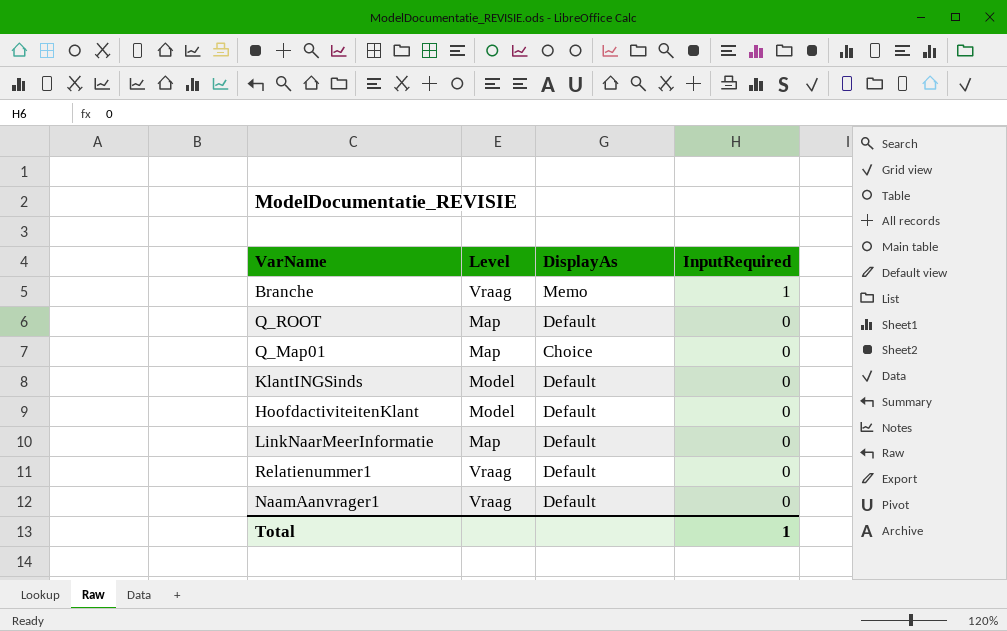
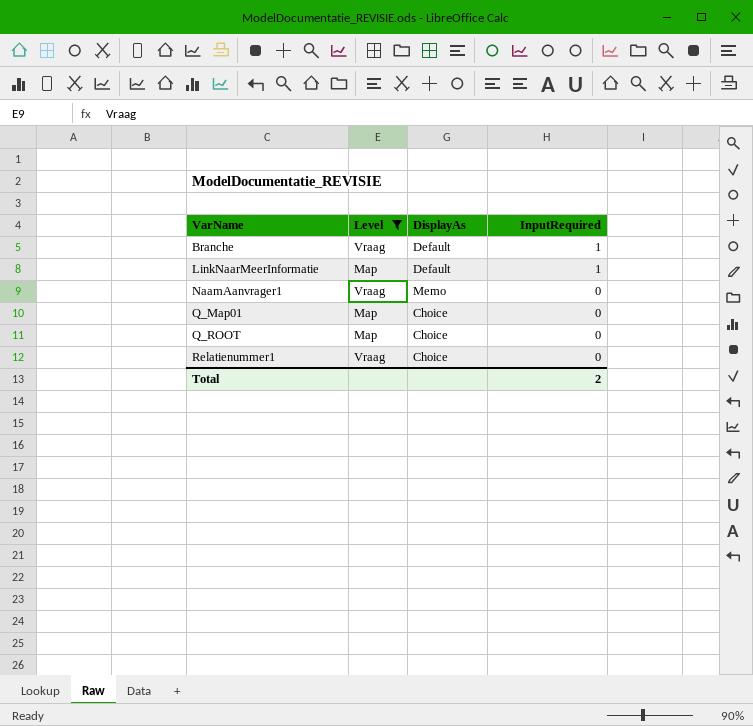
filter: none -> Level != Model
row order: InputRequired descending -> VarName ascending
Branche | DisplayAs: Memo -> Default
LinkNaarMeerInformatie | InputRequired: 0 -> 1
NaamAanvrager1 | DisplayAs: Default -> Memo
Q_ROOT | DisplayAs: Default -> Choice
Relatienummer1 | DisplayAs: Default -> Choice
Total | InputRequired: 1 -> 2

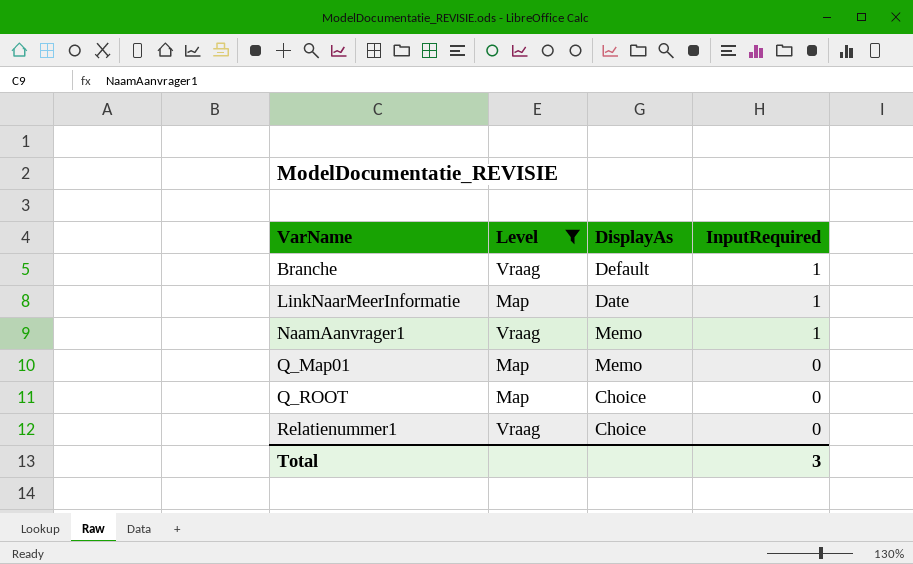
LinkNaarMeerInformatie | DisplayAs: Default -> Date
NaamAanvrager1 | InputRequired: 0 -> 1
Q_Map01 | DisplayAs: Choice -> Memo
Total | InputRequired: 2 -> 3

